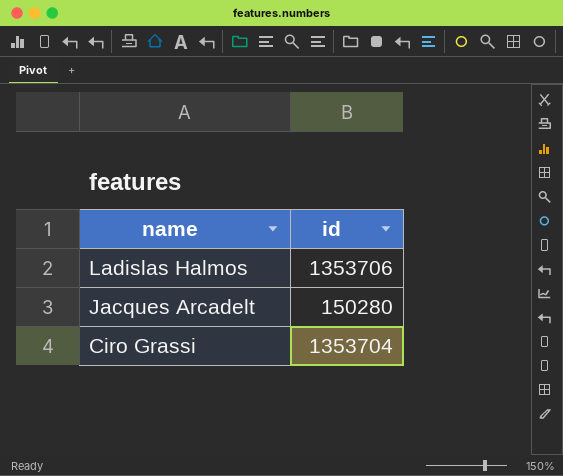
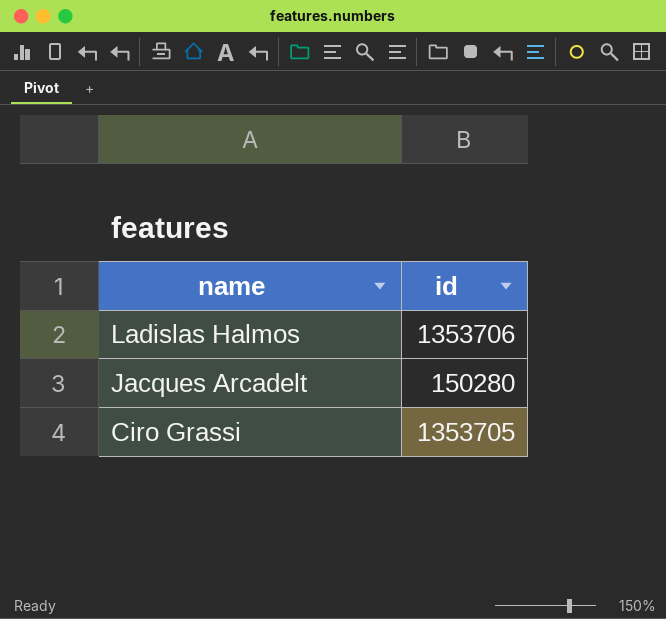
Ciro Grassi | id: 1353704 -> 1353705

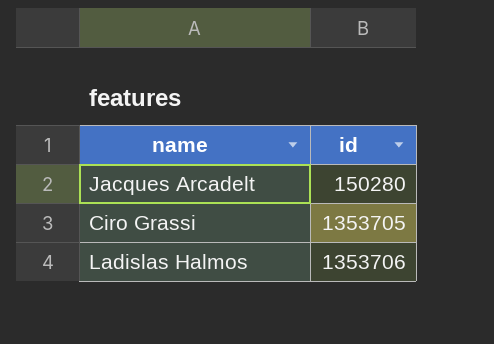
row order: name descending -> id ascending

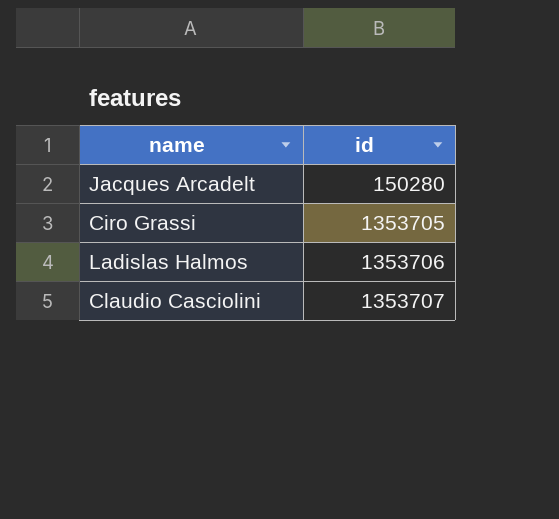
row Claudio Casciolini: none -> 1353707

